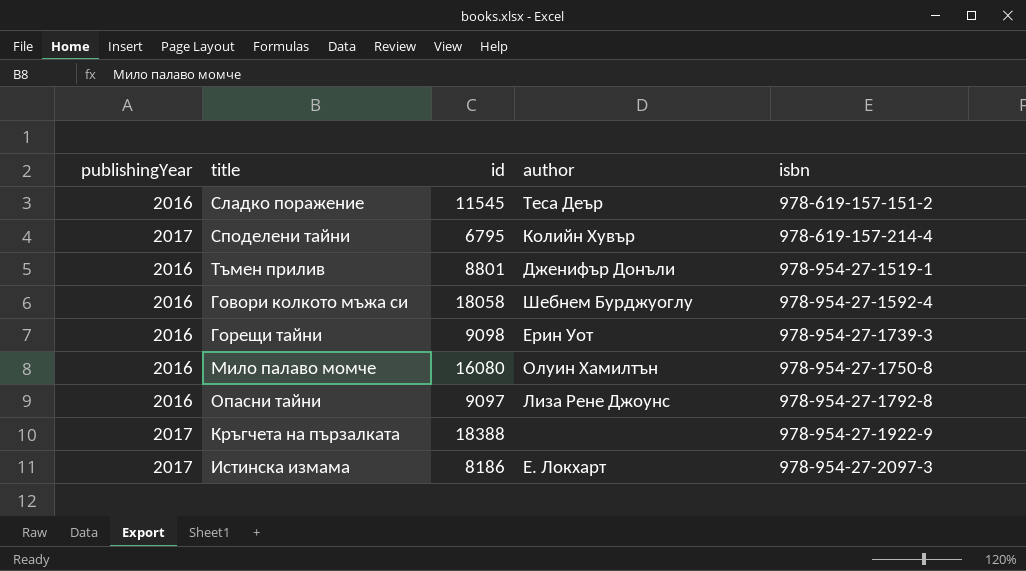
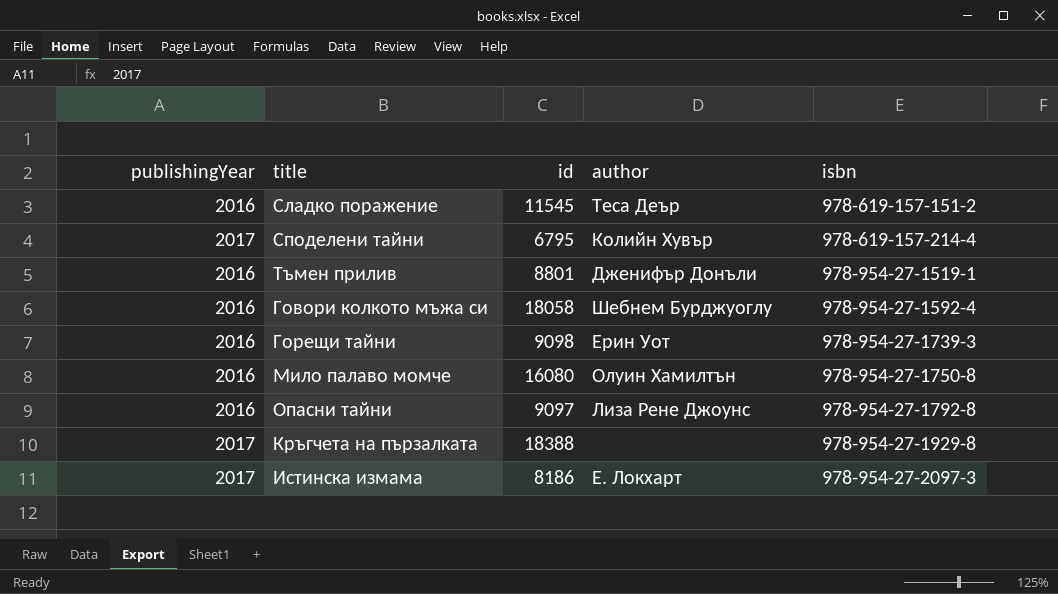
Кръгчета на пързалката | isbn: 978-954-27-1922-9 -> 978-954-27-1929-8

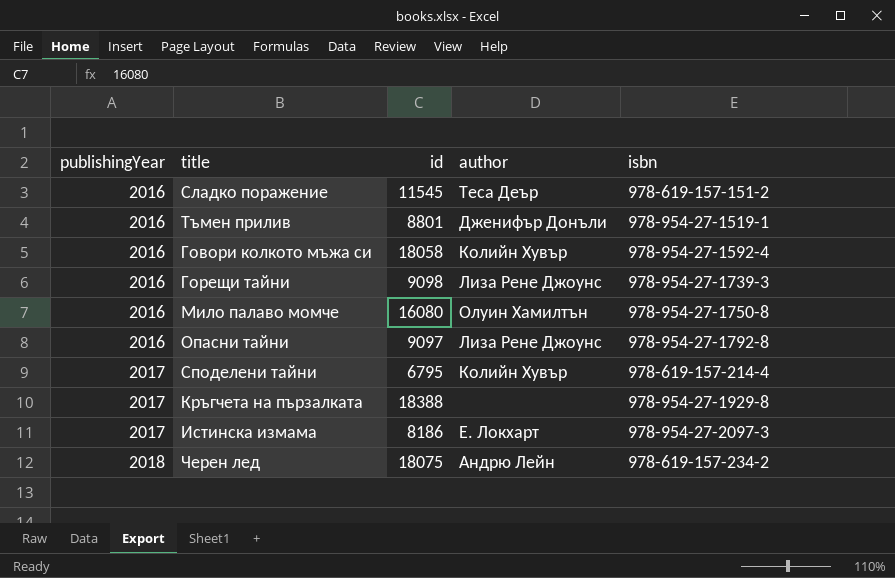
row order: isbn ascending -> publishingYear ascending
Говори колкото мъжа си | author: Шебнем Бурджуоглу -> Колийн Хувър
Горещи тайни | author: Ерин Уот -> Лиза Рене Джоунс
row Черен лед: none -> 2018 | 18075 | Андрю Лейн | 978-619-157-234-2

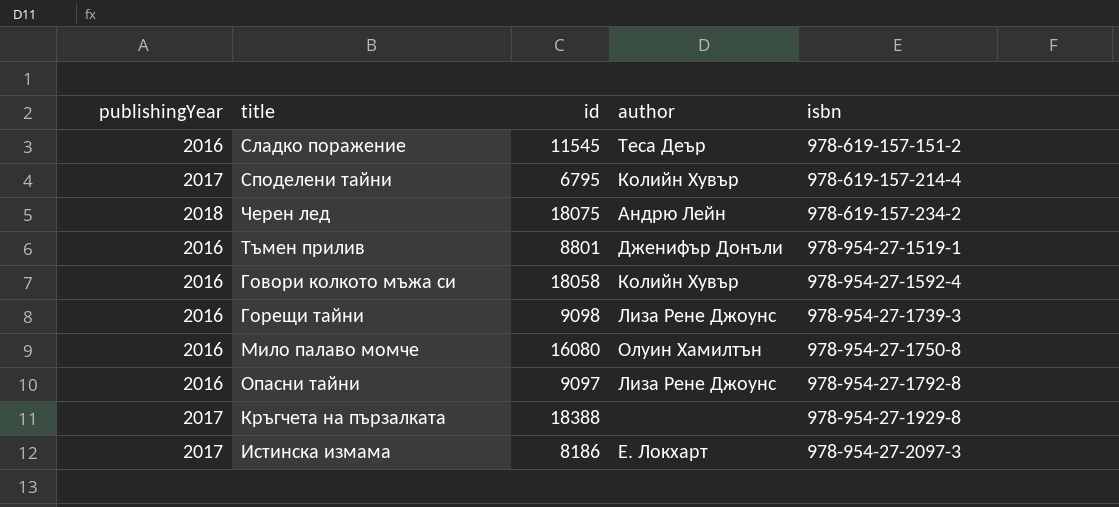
row order: publishingYear ascending -> isbn ascending

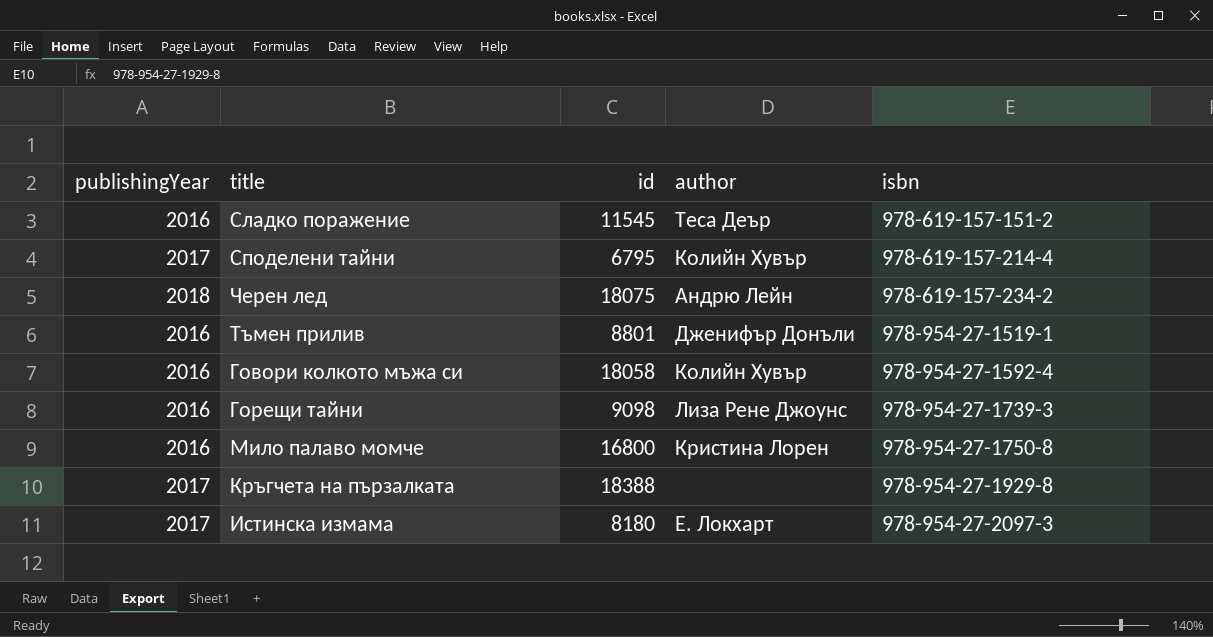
row Опасни тайни: 2016 | 9097 | Лиза Рене Джоунс | 978-954-27-1792-8 -> none
Мило палаво момче | id: 16080 -> 16800
Мило палаво момче | author: Олуин Хамилтън -> Кристина Лорен
Истинска измама | id: 8186 -> 8180

